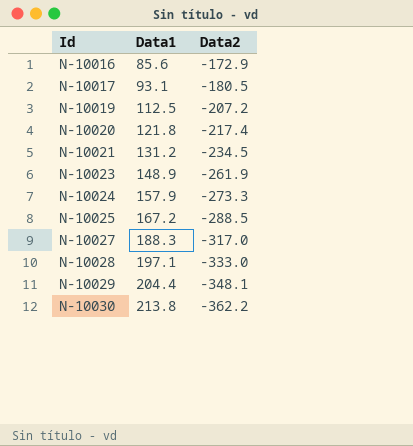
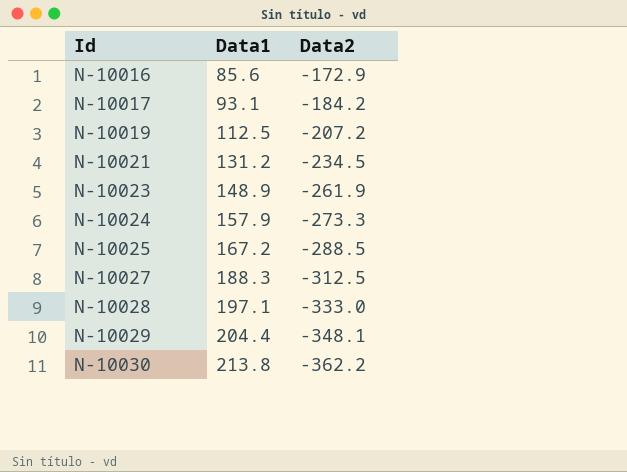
row N-10020: 121.8 | -217.4 -> none
N-10017 | Data2: -180.5 -> -184.2
N-10027 | Data2: -317.0 -> -312.5

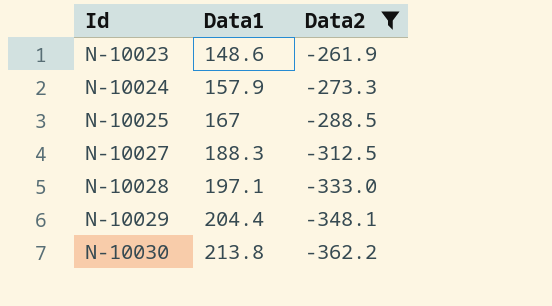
filter: none -> Data2 <= -261.9
N-10023 | Data1: 148.9 -> 148.6
N-10025 | Data1: 167.2 -> 167

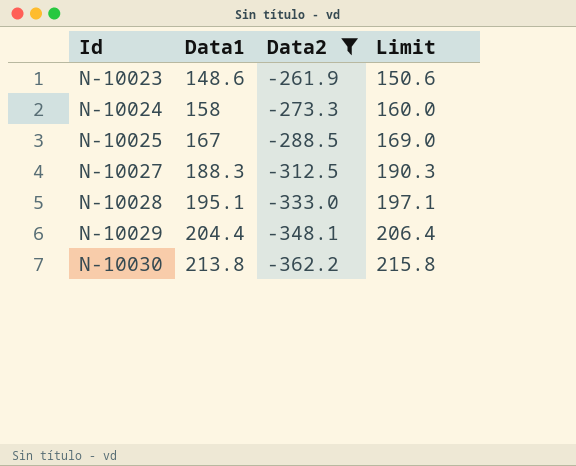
column Limit | formula: none -> [Data1] + 2
N-10024 | Data1: 157.9 -> 158
N-10028 | Data1: 197.1 -> 195.1

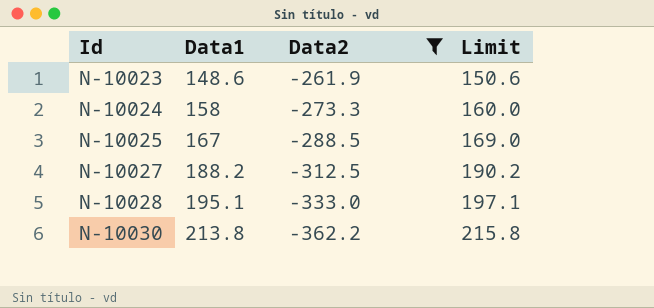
row N-10029: 204.4 | -348.1 | 206.4 -> none
N-10027 | Data1: 188.3 -> 188.2
N-10027 | Limit: 190.3 -> 190.2

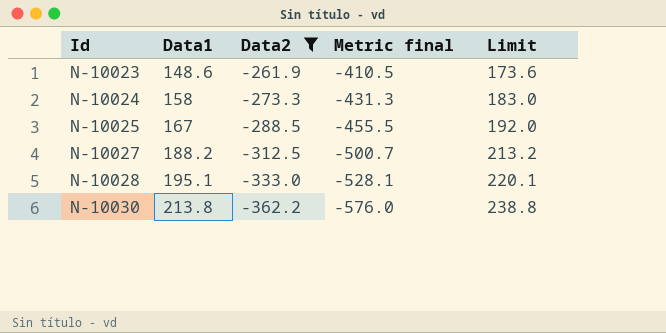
column Metric final | formula: none -> [Data2] - [Data1]
column Limit | formula: [Data1] + 2 -> [Data1] + 25

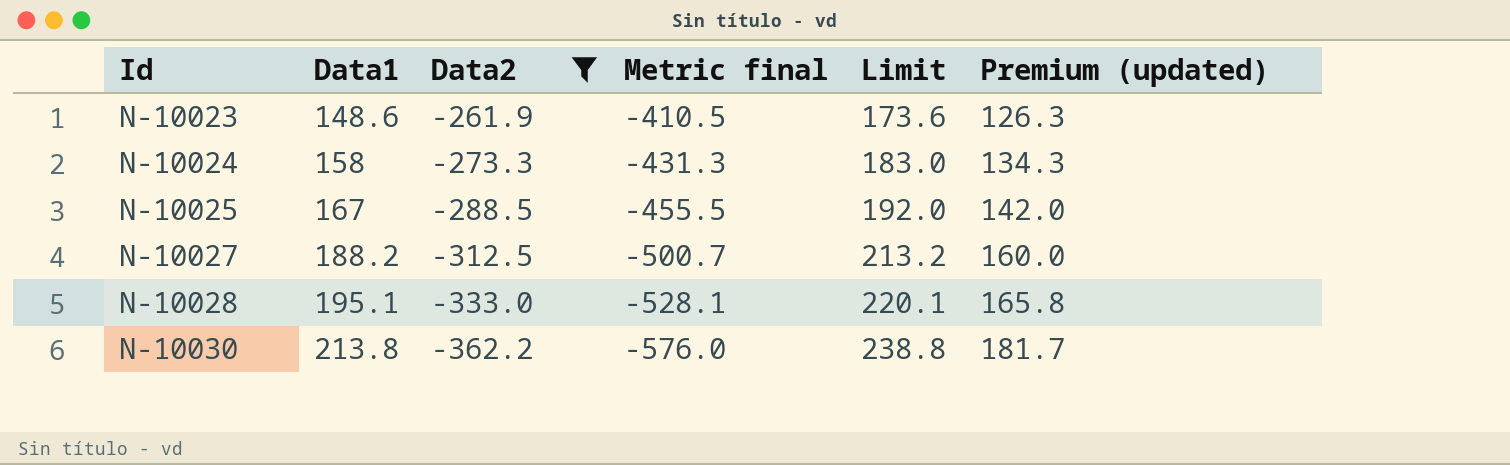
column Premium (updated) | formula: none -> [Data1] * 0.85

